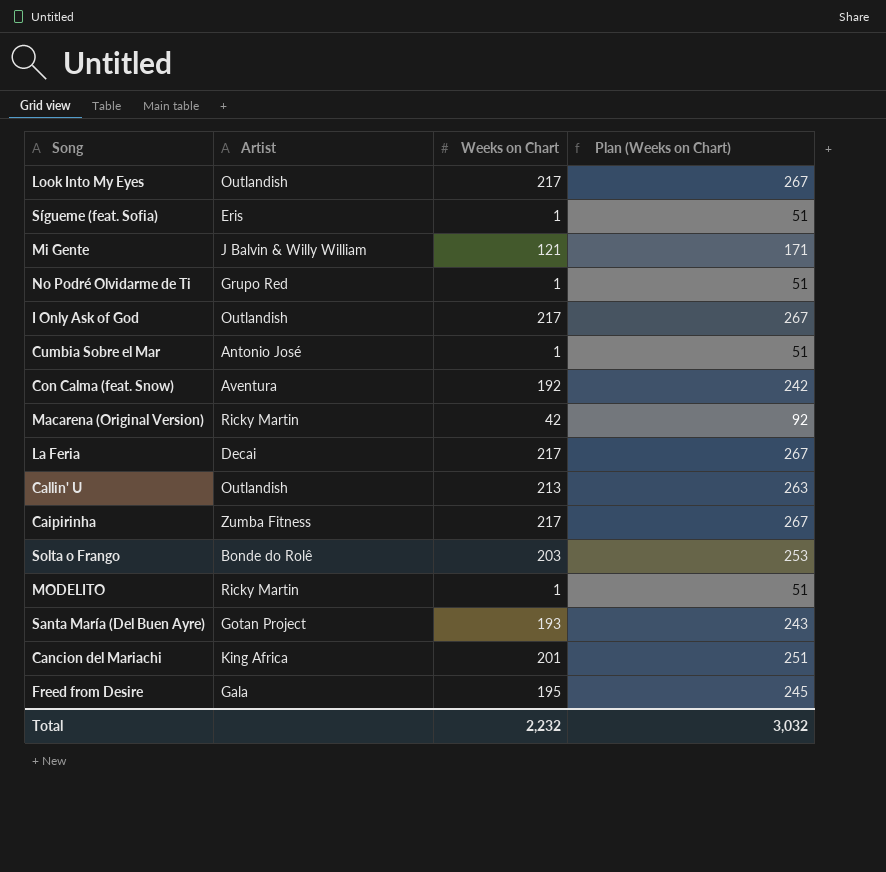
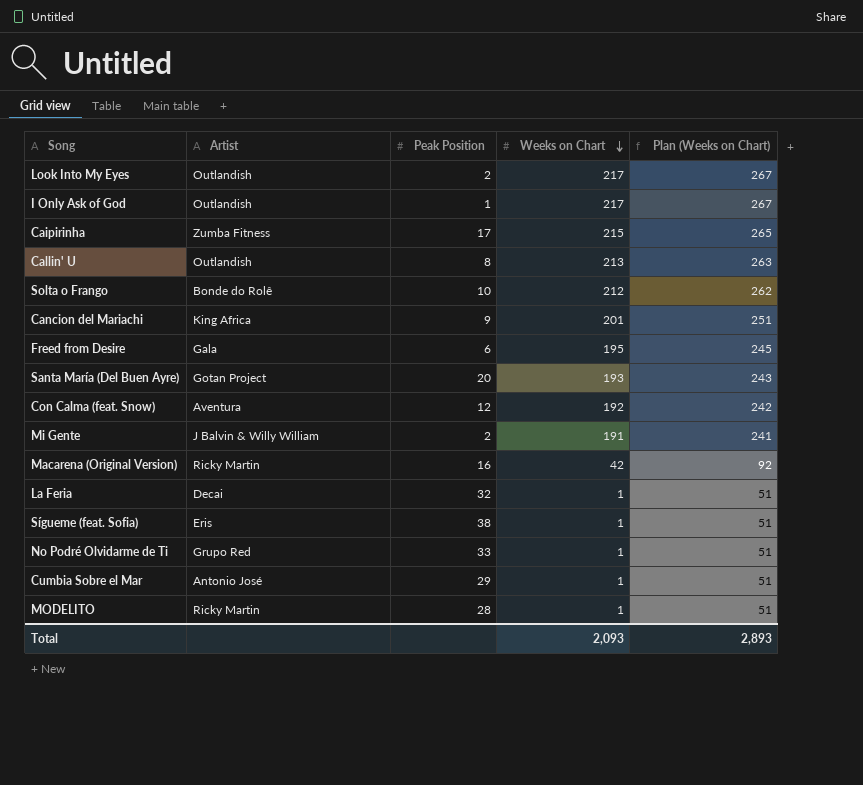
row order: none -> Weeks on Chart descending
column Peak Position | position: none -> 3
Caipirinha | Weeks on Chart: 217 -> 215
Caipirinha | Plan (Weeks on Chart): 267 -> 265
Solta o Frango | Weeks on Chart: 203 -> 212
Solta o Frango | Plan (Weeks on Chart): 253 -> 262
Mi Gente | Weeks on Chart: 121 -> 191
Mi Gente | Plan (Weeks on Chart): 171 -> 241
La Feria | Weeks on Chart: 217 -> 1
La Feria | Plan (Weeks on Chart): 267 -> 51
Total | Weeks on Chart: 2,232 -> 2,093
Total | Plan (Weeks on Chart): 3,032 -> 2,893

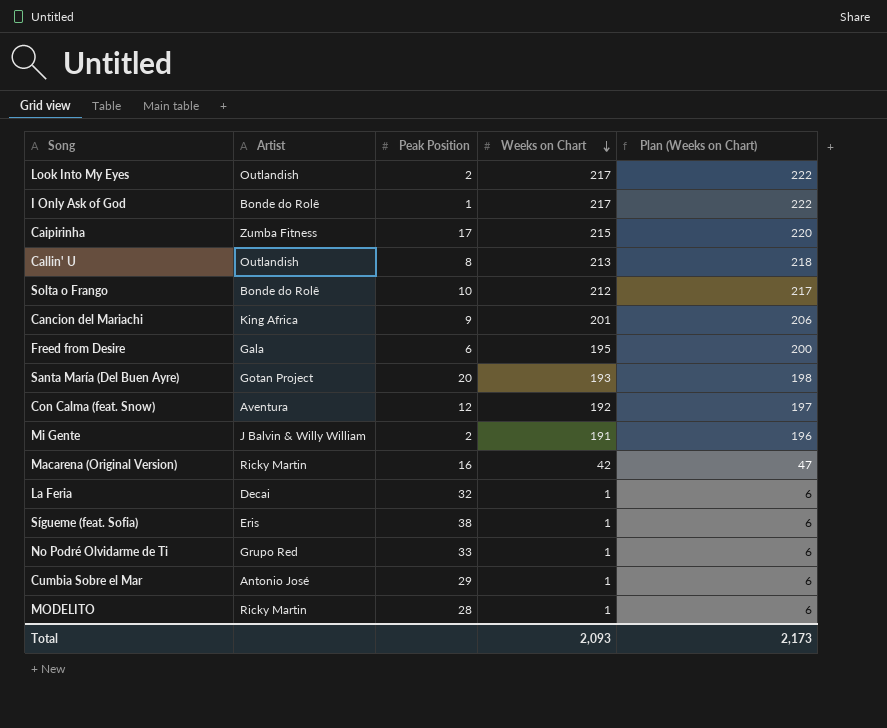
column Plan (Weeks on Chart) | formula: [Weeks on Chart] + 50 -> [Weeks on Chart] + 5
I Only Ask of God | Artist: Outlandish -> Bonde do Rolê
Total | Plan (Weeks on Chart): 2,893 -> 2,173

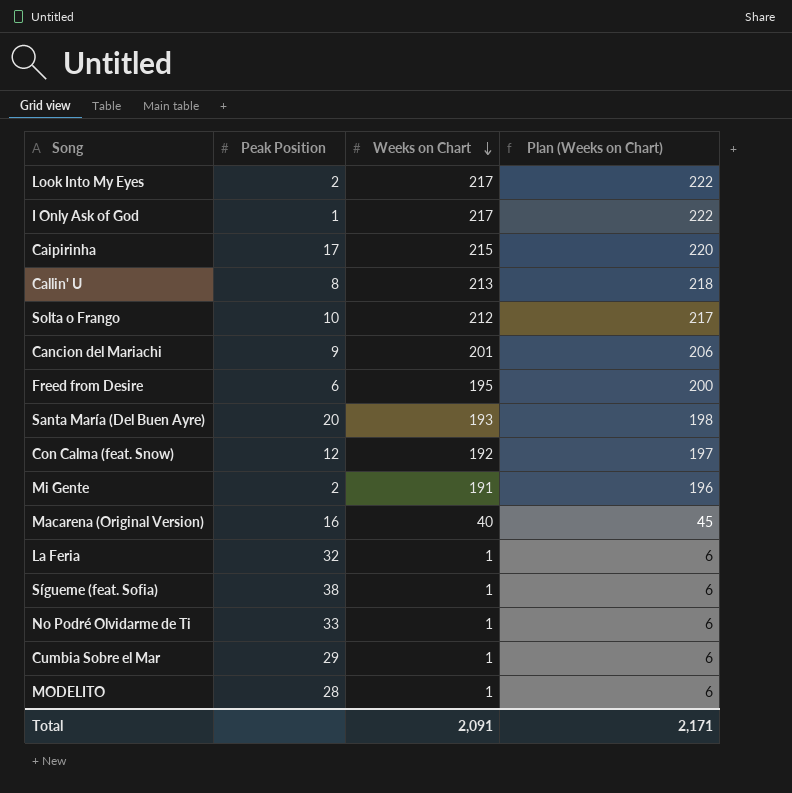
column Artist | position: 2 -> none
Macarena (Original Version) | Weeks on Chart: 42 -> 40
Macarena (Original Version) | Plan (Weeks on Chart): 47 -> 45
Total | Weeks on Chart: 2,093 -> 2,091
Total | Plan (Weeks on Chart): 2,173 -> 2,171

